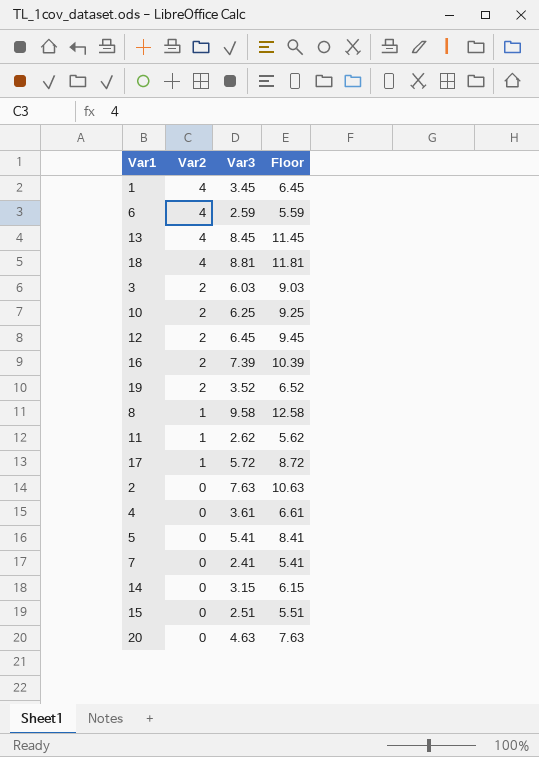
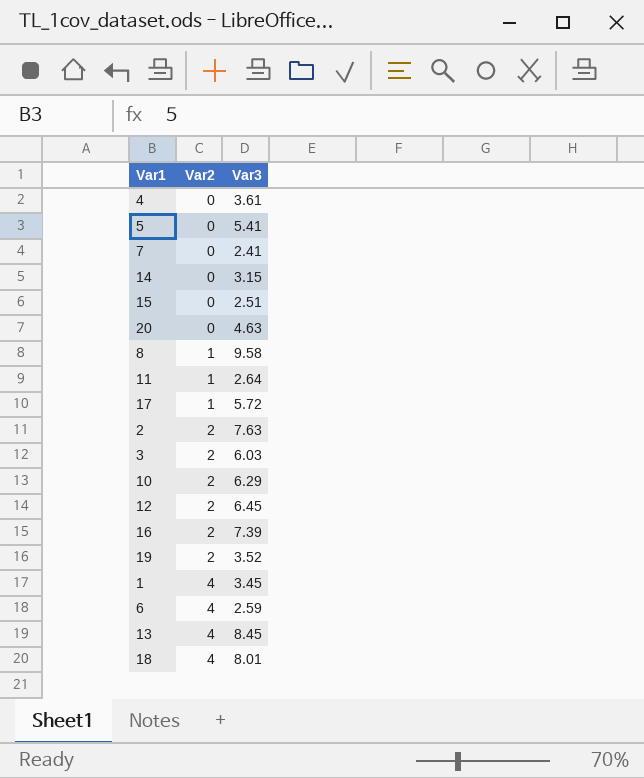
row order: Var2 descending -> Var2 ascending
column Floor | formula: [Var3] + 3 -> none
11 | Var3: 2.62 -> 2.64
2 | Var2: 0 -> 2
10 | Var3: 6.25 -> 6.29
18 | Var3: 8.81 -> 8.01

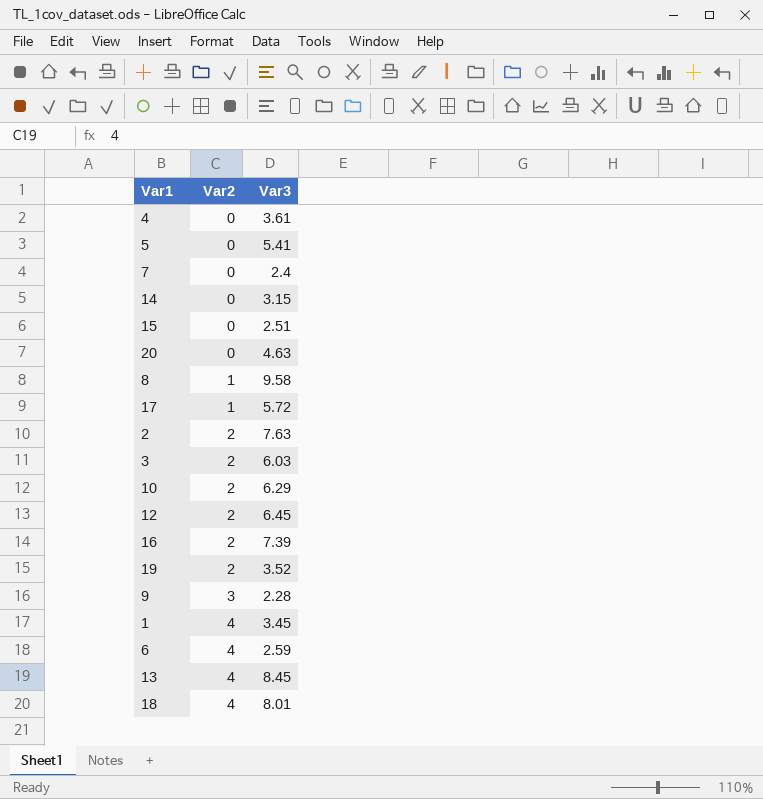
row 11: 1 | 2.64 -> none
7 | Var3: 2.41 -> 2.4
row 9: none -> 3 | 2.28

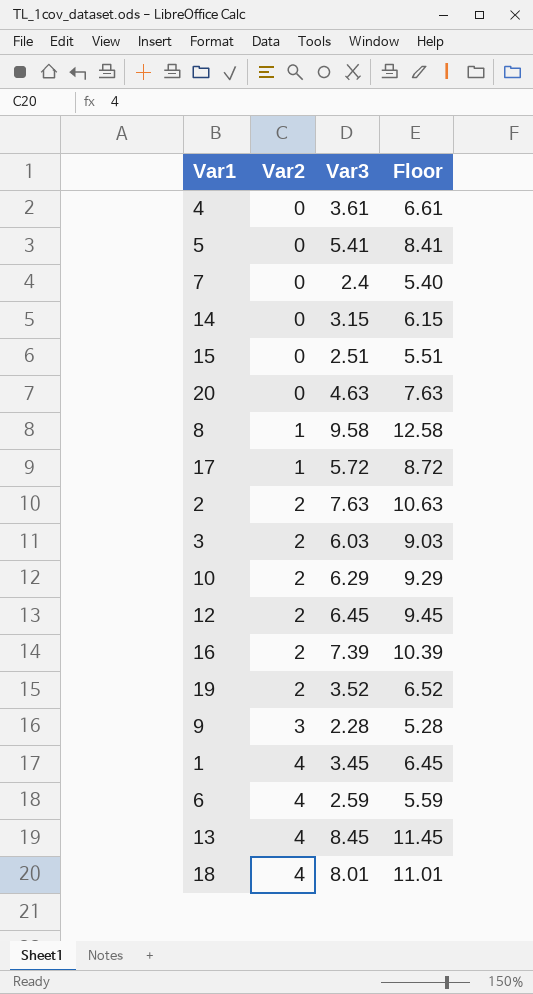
column Floor | formula: none -> [Var3] + 3

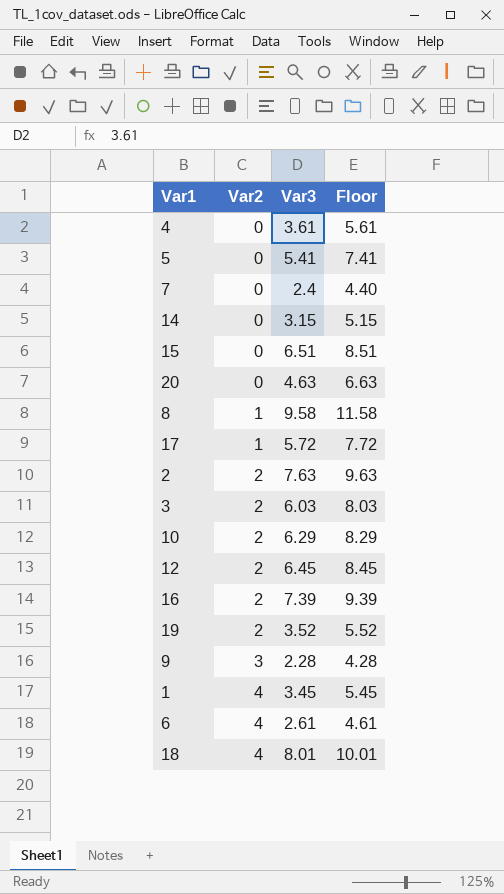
column Floor | formula: [Var3] + 3 -> [Var3] + 2
row 13: 4 | 8.45 | 11.45 -> none
15 | Var3: 2.51 -> 6.51
6 | Var3: 2.59 -> 2.61

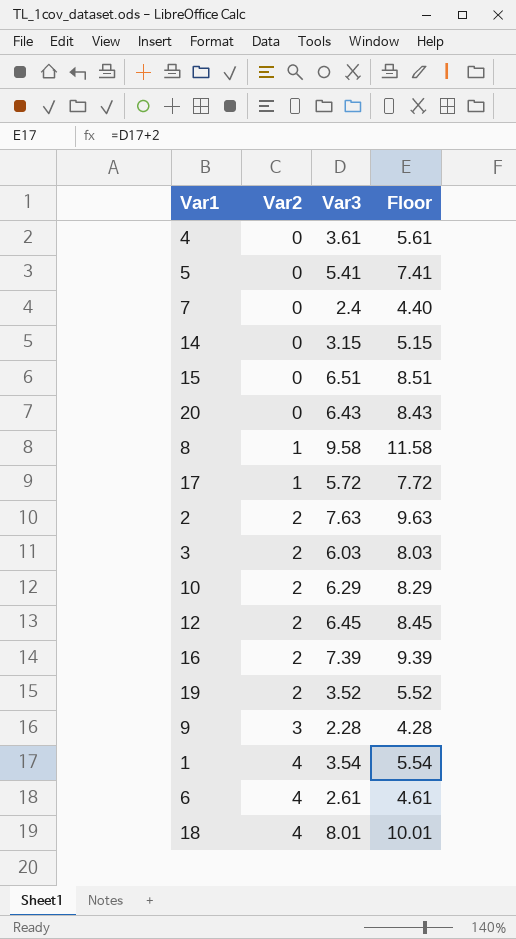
20 | Var3: 4.63 -> 6.43
20 | Floor: 6.63 -> 8.43
1 | Var3: 3.45 -> 3.54
1 | Floor: 5.45 -> 5.54

